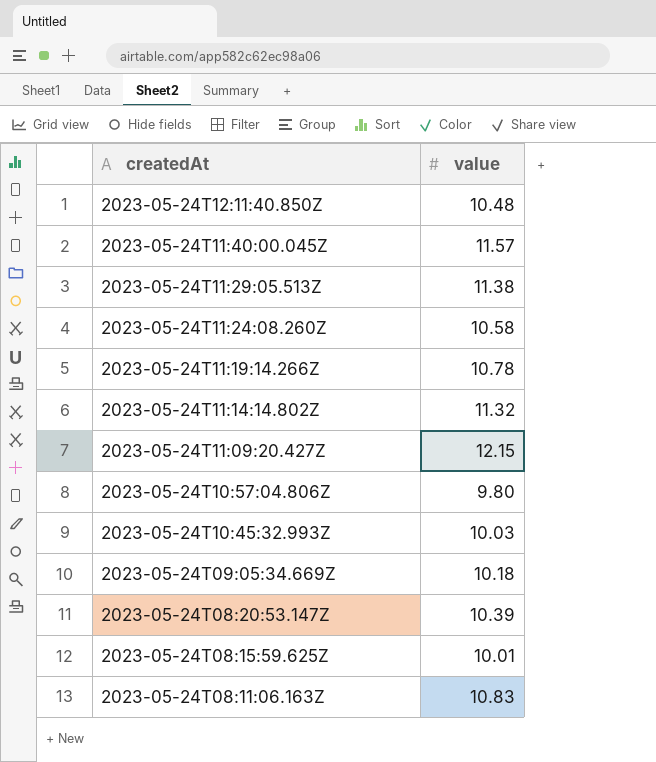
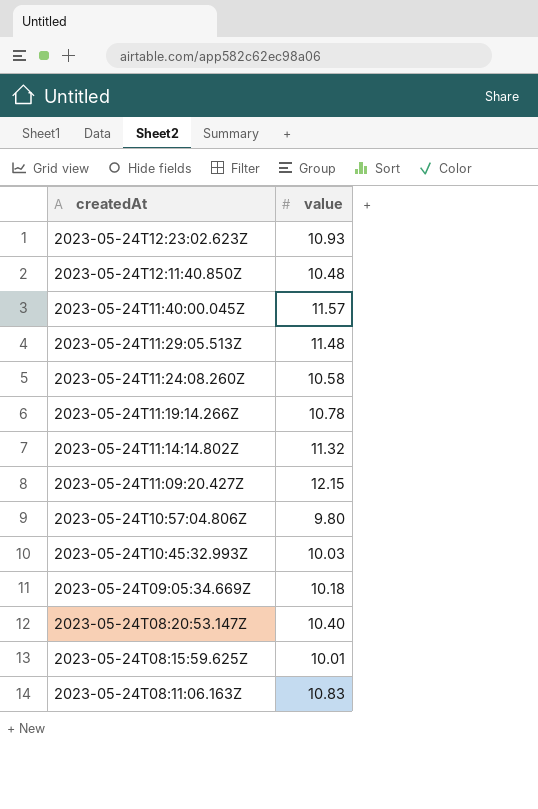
row 2023-05-24T12:23:02.623Z: none -> 10.93
2023-05-24T11:29:05.513Z | value: 11.38 -> 11.48
2023-05-24T08:20:53.147Z | value: 10.39 -> 10.40

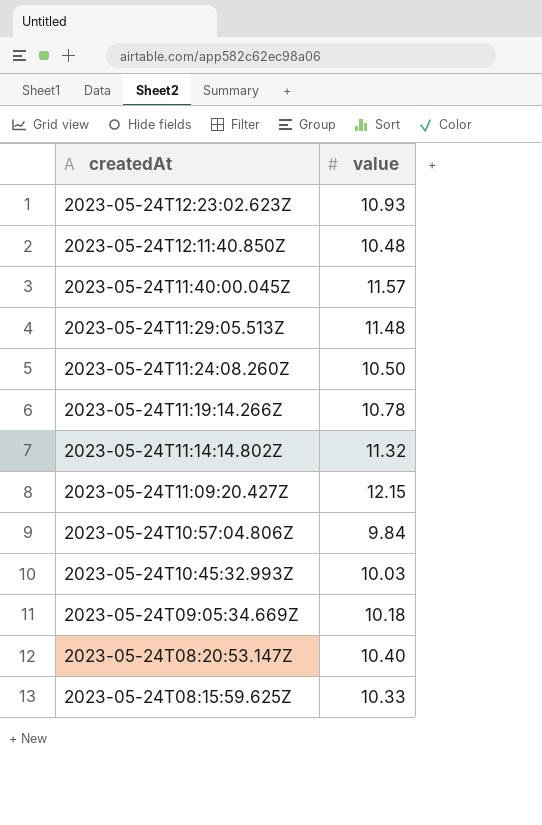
row 2023-05-24T08:11:06.163Z: 10.83 -> none
2023-05-24T11:24:08.260Z | value: 10.58 -> 10.50
2023-05-24T10:57:04.806Z | value: 9.80 -> 9.84
2023-05-24T08:15:59.625Z | value: 10.01 -> 10.33

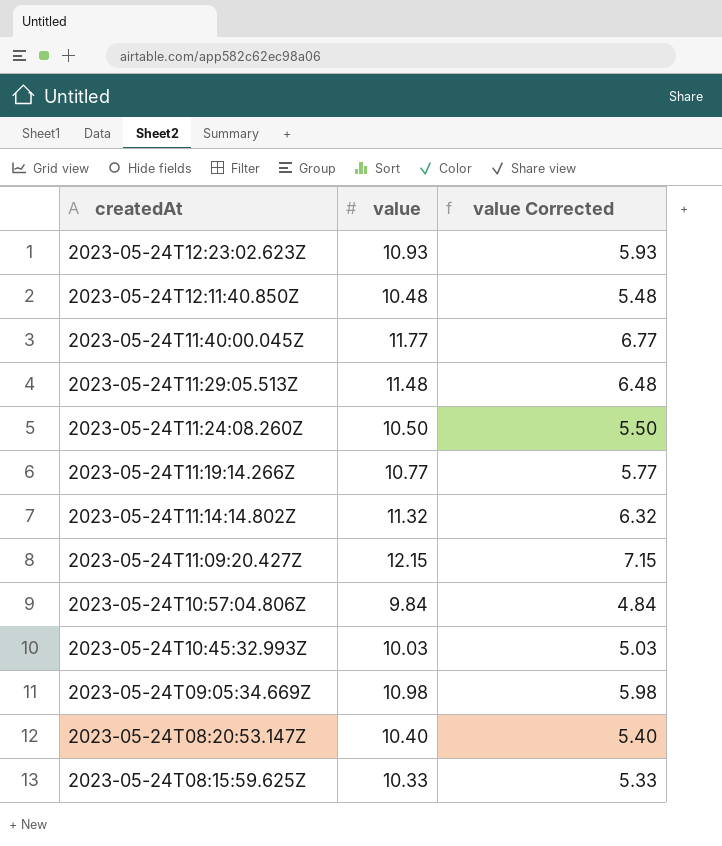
column value Corrected | formula: none -> [value] - 5
2023-05-24T11:40:00.045Z | value: 11.57 -> 11.77
2023-05-24T11:19:14.266Z | value: 10.78 -> 10.77
2023-05-24T09:05:34.669Z | value: 10.18 -> 10.98

